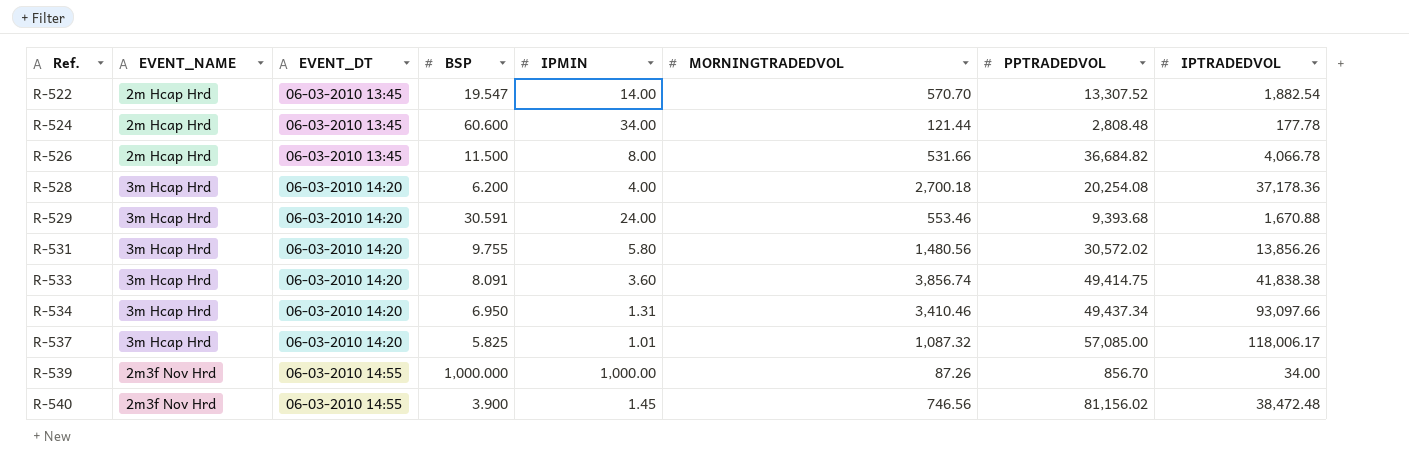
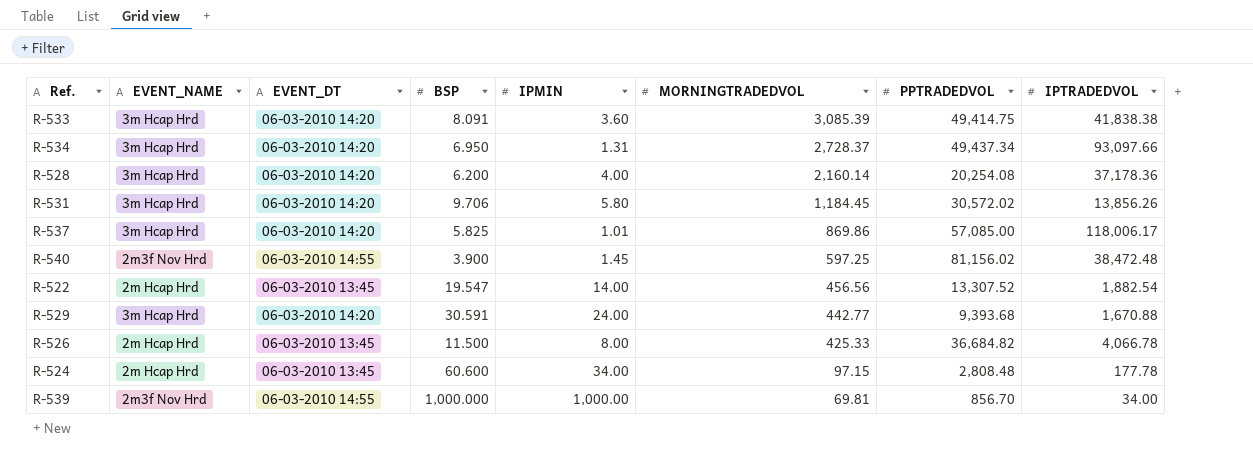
row order: Ref. ascending -> MORNINGTRADEDVOL descending
R-533 | MORNINGTRADEDVOL: 3,856.74 -> 3,085.39
R-534 | MORNINGTRADEDVOL: 3,410.46 -> 2,728.37
R-528 | MORNINGTRADEDVOL: 2,700.18 -> 2,160.14
R-531 | BSP: 9.755 -> 9.706
R-531 | MORNINGTRADEDVOL: 1,480.56 -> 1,184.45
R-537 | MORNINGTRADEDVOL: 1,087.32 -> 869.86
R-540 | MORNINGTRADEDVOL: 746.56 -> 597.25
R-522 | MORNINGTRADEDVOL: 570.70 -> 456.56
R-529 | MORNINGTRADEDVOL: 553.46 -> 442.77
R-526 | MORNINGTRADEDVOL: 531.66 -> 425.33
R-524 | MORNINGTRADEDVOL: 121.44 -> 97.15
R-539 | MORNINGTRADEDVOL: 87.26 -> 69.81

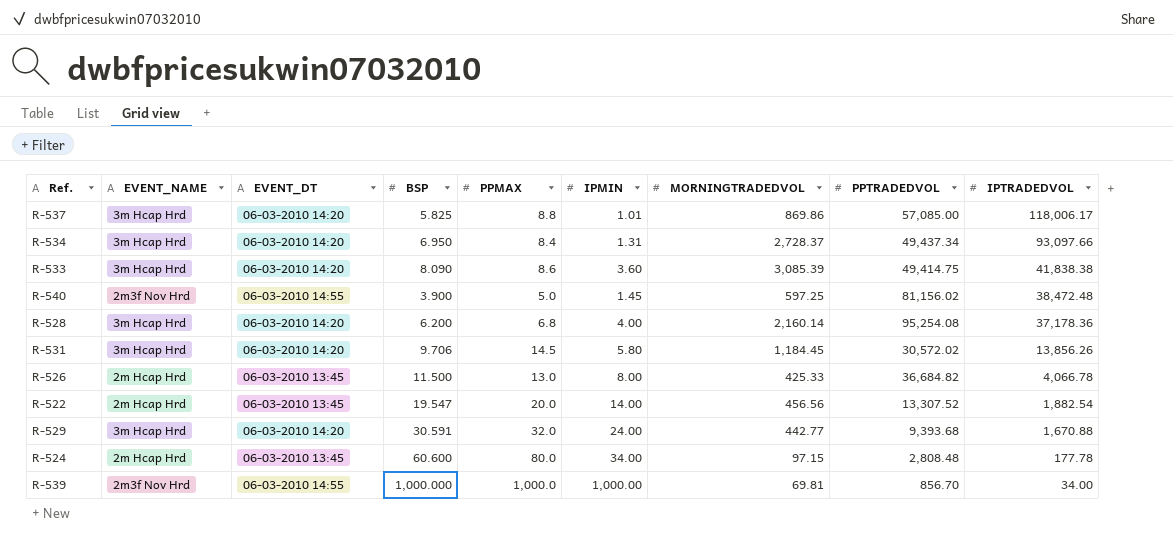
row order: MORNINGTRADEDVOL descending -> IPTRADEDVOL descending
column PPMAX | position: none -> 5
R-533 | BSP: 8.091 -> 8.090
R-528 | PPTRADEDVOL: 20,254.08 -> 95,254.08

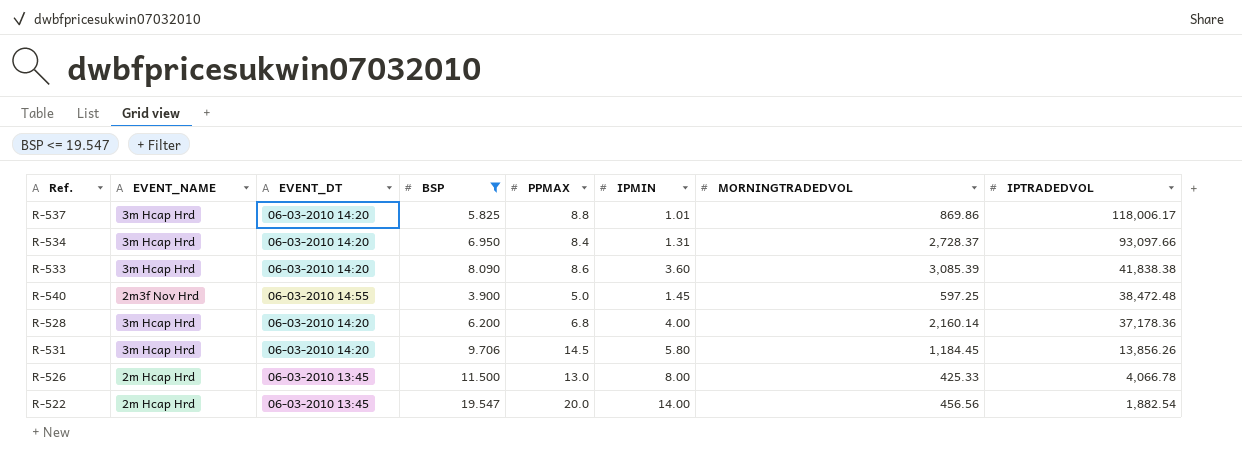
filter: none -> BSP <= 19.547
column PPTRADEDVOL | position: 8 -> none

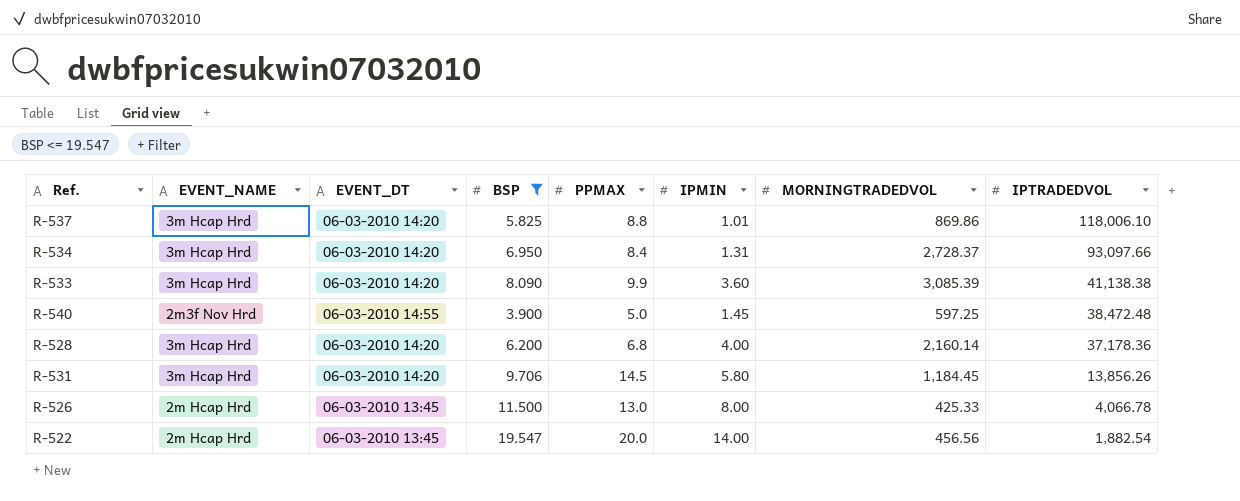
R-537 | IPTRADEDVOL: 118,006.17 -> 118,006.10
R-533 | PPMAX: 8.6 -> 9.9
R-533 | IPTRADEDVOL: 41,838.38 -> 41,138.38

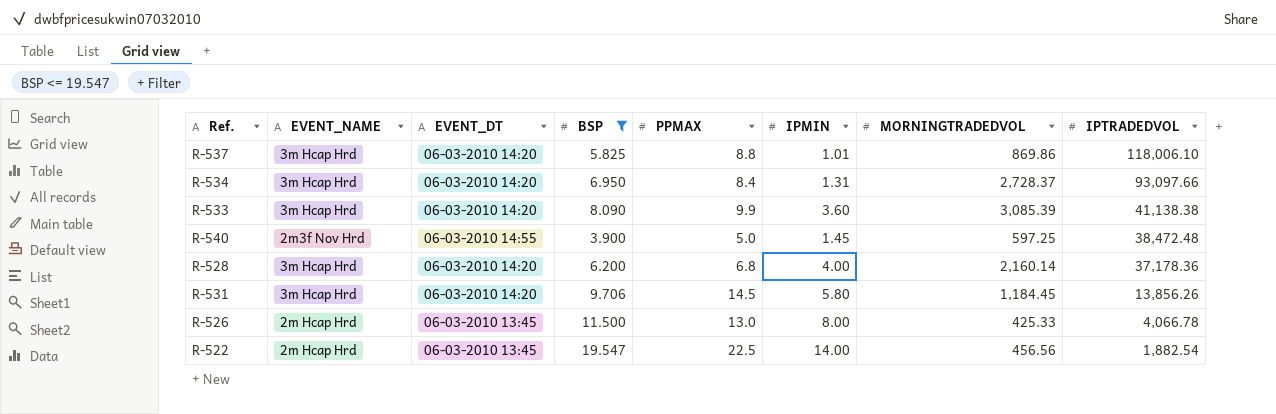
R-522 | PPMAX: 20.0 -> 22.5

